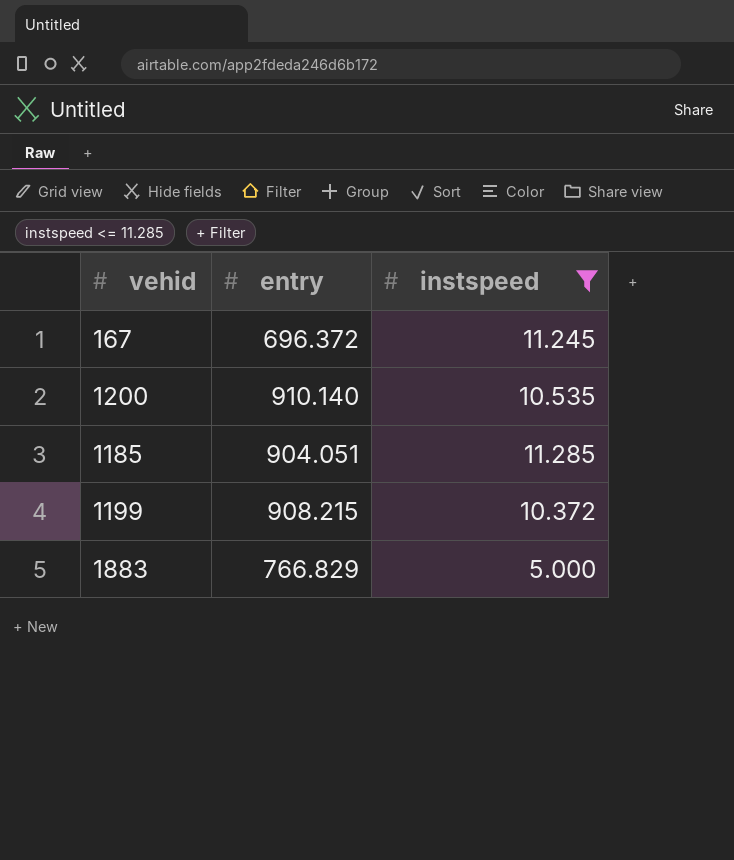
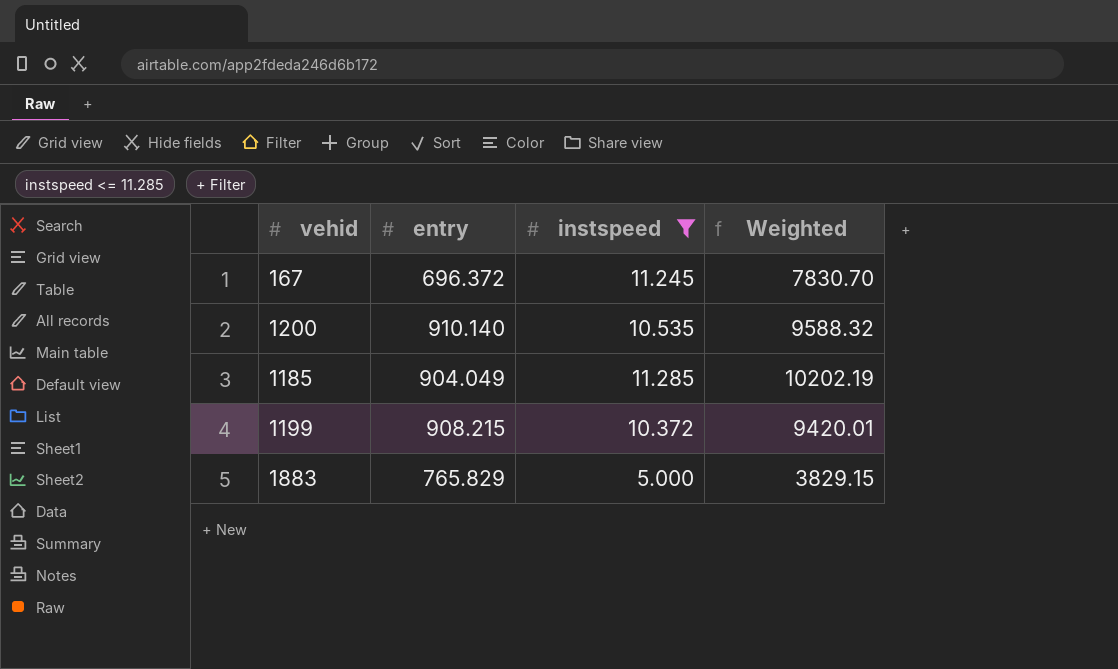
column Weighted | formula: none -> [entry] * [instspeed]
1185 | entry: 904.051 -> 904.049
1883 | entry: 766.829 -> 765.829

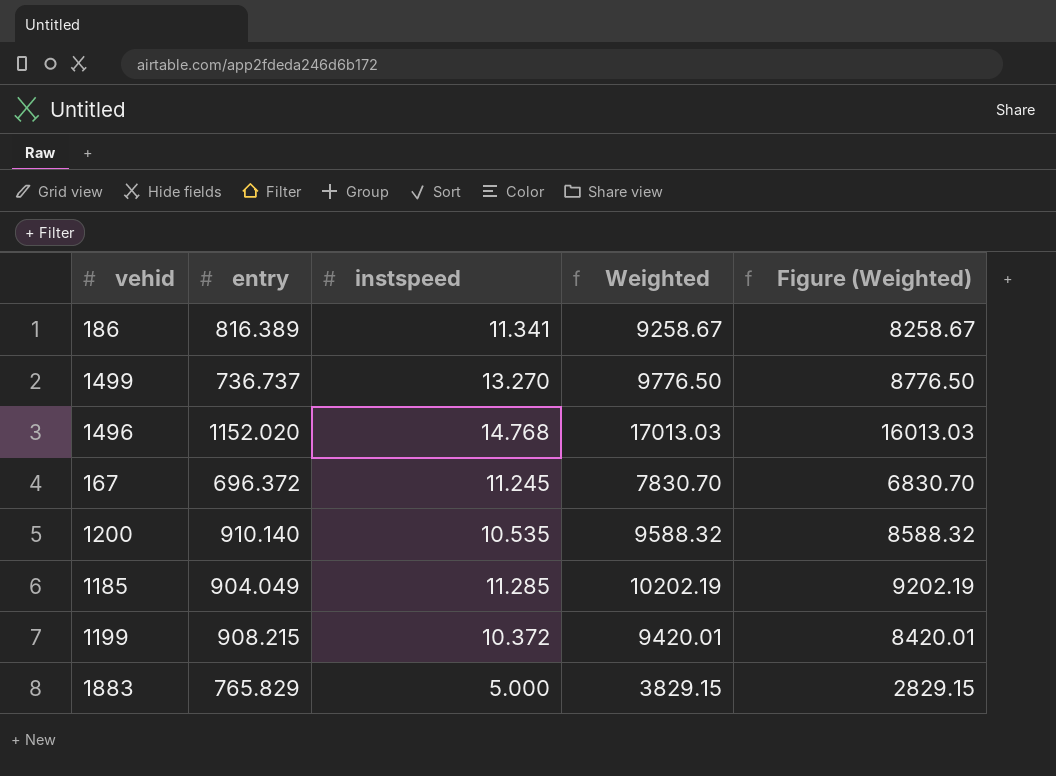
filter: instspeed <= 11.285 -> none
column Figure (Weighted) | formula: none -> [Weighted] - 1000

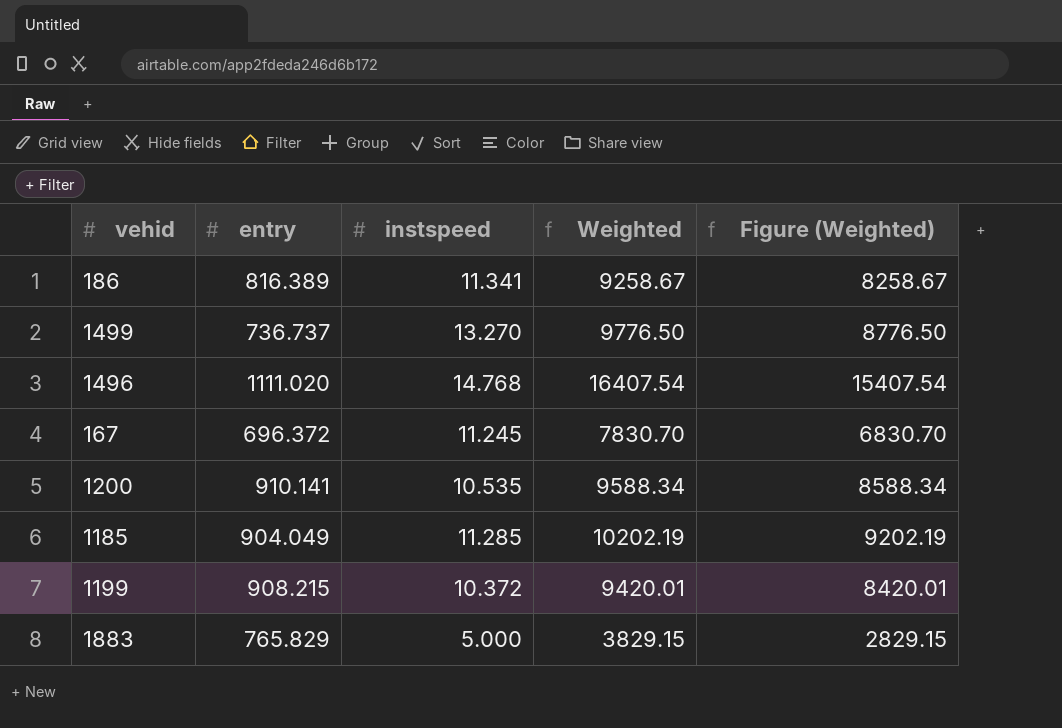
1496 | entry: 1152.020 -> 1111.020
1496 | Weighted: 17013.03 -> 16407.54
1496 | Figure (Weighted): 16013.03 -> 15407.54
1200 | entry: 910.140 -> 910.141
1200 | Weighted: 9588.32 -> 9588.34
1200 | Figure (Weighted): 8588.32 -> 8588.34

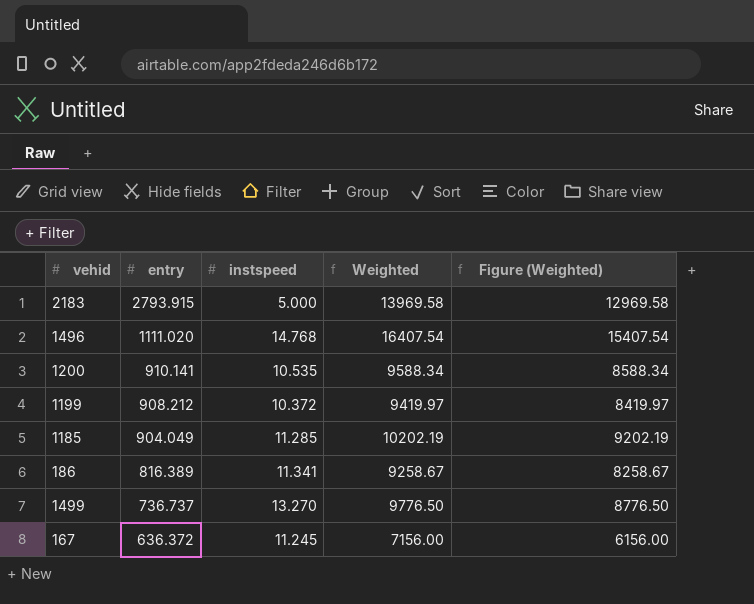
row order: none -> entry descending
row 1883: 765.829 | 5.000 | 3829.15 | 2829.15 -> none
row 2183: none -> 2793.915 | 5.000 | 13969.58 | 12969.58
1199 | entry: 908.215 -> 908.212
1199 | Weighted: 9420.01 -> 9419.97
1199 | Figure (Weighted): 8420.01 -> 8419.97
167 | entry: 696.372 -> 636.372
167 | Weighted: 7830.70 -> 7156.00
167 | Figure (Weighted): 6830.70 -> 6156.00

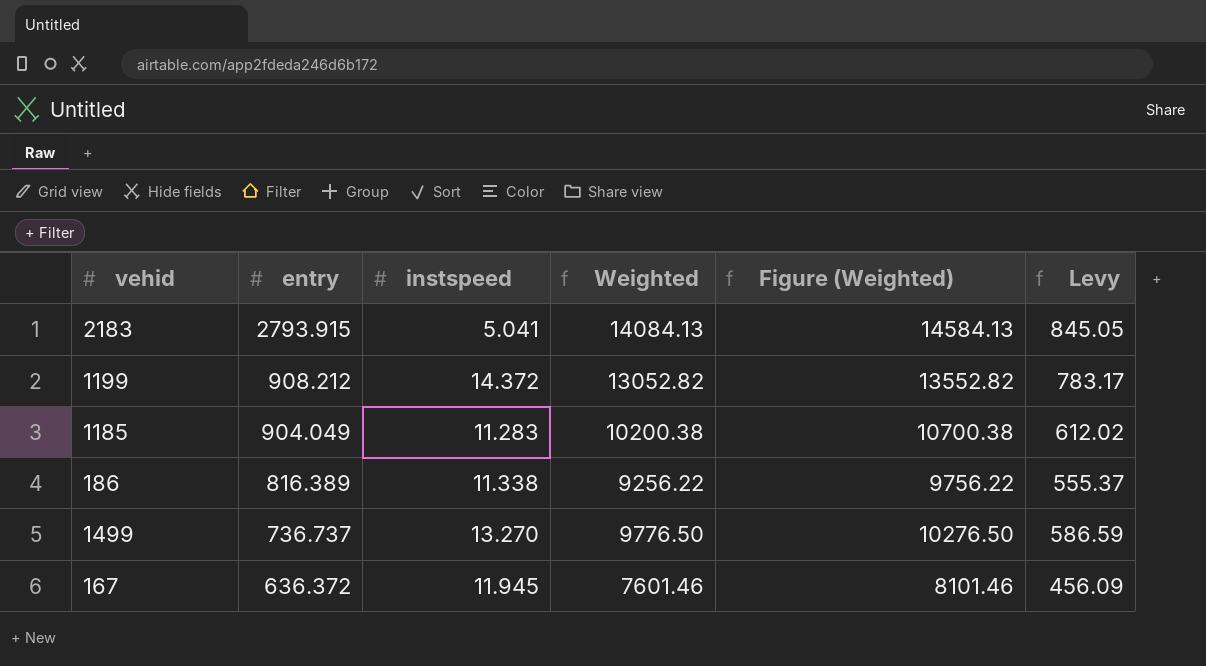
column Figure (Weighted) | formula: [Weighted] - 1000 -> [Weighted] + 500
column Levy | formula: none -> [Weighted] * 0.06
row 1496: 1111.020 | 14.768 | 16407.54 | 15407.54 -> none
row 1200: 910.141 | 10.535 | 9588.34 | 8588.34 -> none
2183 | instspeed: 5.000 -> 5.041
2183 | Weighted: 13969.58 -> 14084.13
1199 | instspeed: 10.372 -> 14.372
1199 | Weighted: 9419.97 -> 13052.82
1185 | instspeed: 11.285 -> 11.283
1185 | Weighted: 10202.19 -> 10200.38
186 | instspeed: 11.341 -> 11.338
186 | Weighted: 9258.67 -> 9256.22
167 | instspeed: 11.245 -> 11.945
167 | Weighted: 7156.00 -> 7601.46

